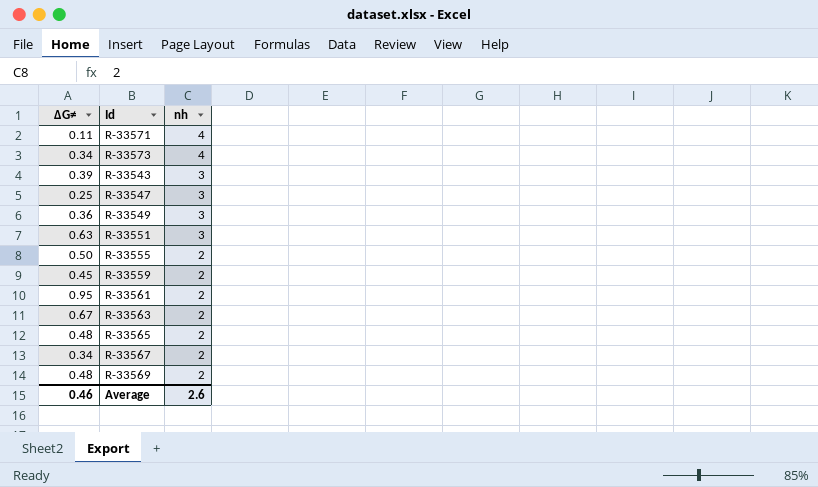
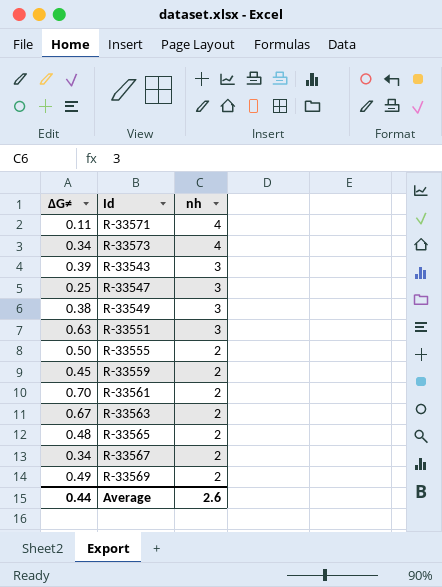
R-33549 | ΔG≠: 0.36 -> 0.38
R-33561 | ΔG≠: 0.95 -> 0.70
R-33569 | ΔG≠: 0.48 -> 0.49
Average | ΔG≠: 0.46 -> 0.44

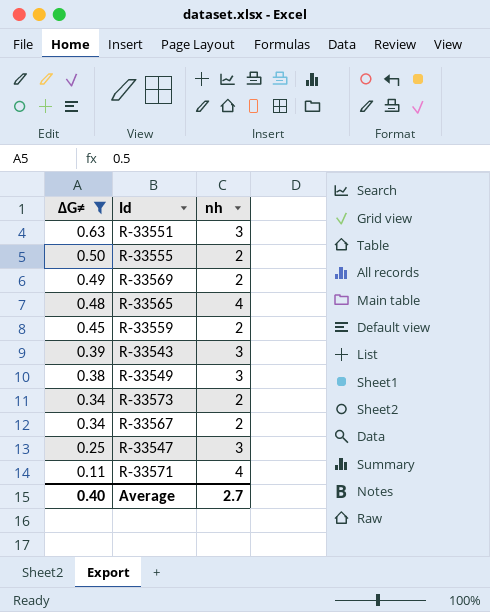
filter: none -> ΔG≠ <= 0.63
row order: nh descending -> ΔG≠ descending
R-33565 | nh: 2 -> 4
R-33573 | nh: 4 -> 2
Average | ΔG≠: 0.44 -> 0.40
Average | nh: 2.6 -> 2.7

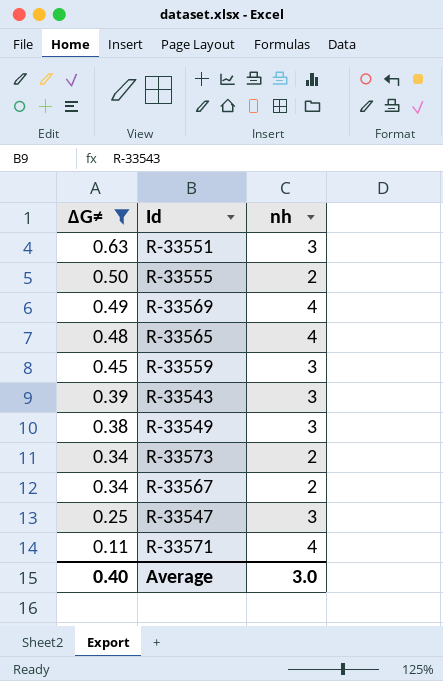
R-33569 | nh: 2 -> 4
R-33559 | nh: 2 -> 3
Average | nh: 2.7 -> 3.0

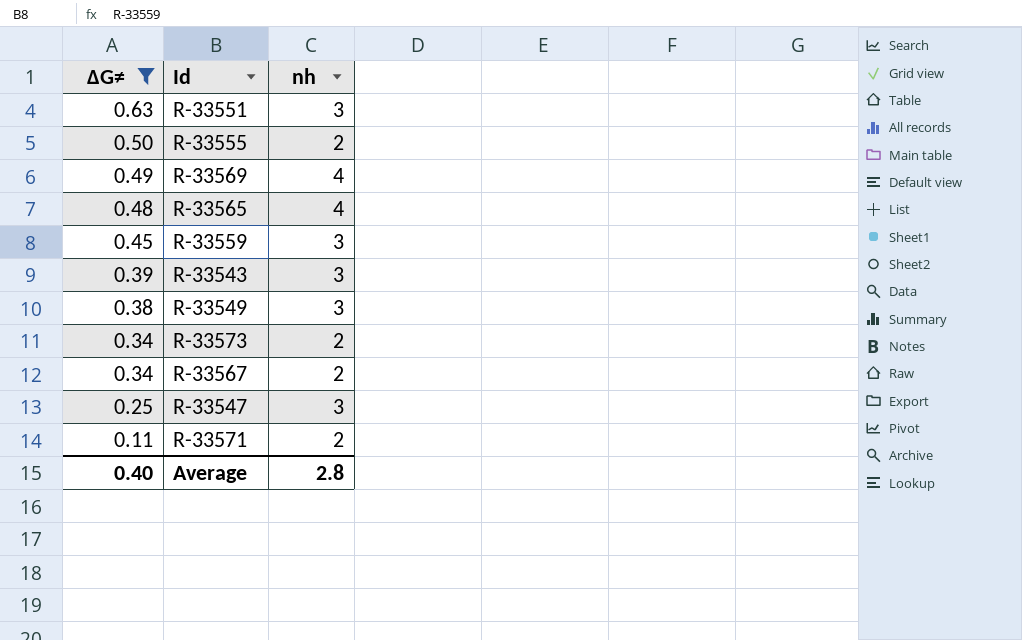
R-33571 | nh: 4 -> 2
Average | nh: 3.0 -> 2.8

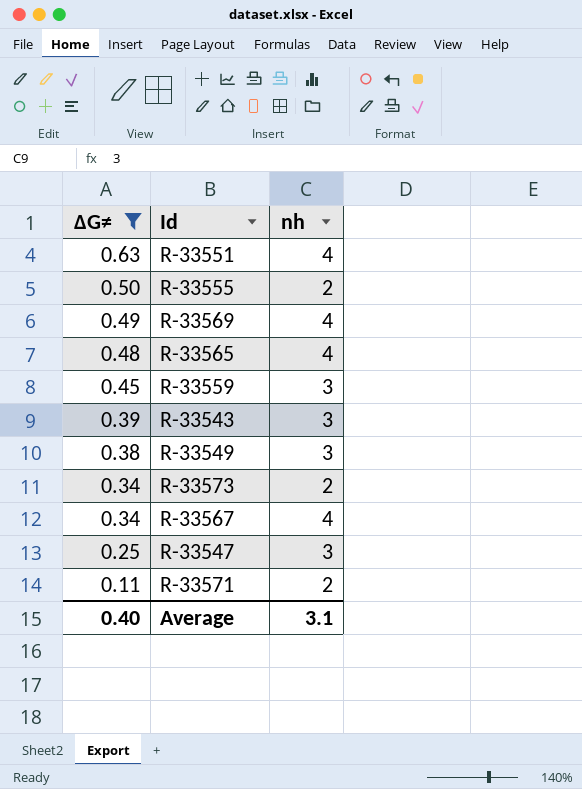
R-33551 | nh: 3 -> 4
R-33567 | nh: 2 -> 4
Average | nh: 2.8 -> 3.1

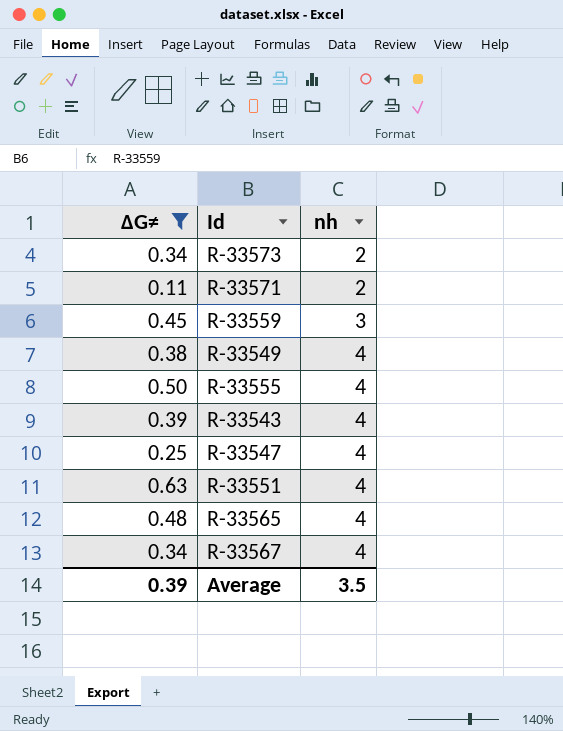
row order: ΔG≠ descending -> nh ascending
row R-33569: 0.49 | 4 -> none
R-33549 | nh: 3 -> 4
R-33555 | nh: 2 -> 4
R-33543 | nh: 3 -> 4
R-33547 | nh: 3 -> 4
Average | ΔG≠: 0.40 -> 0.39
Average | nh: 3.1 -> 3.5

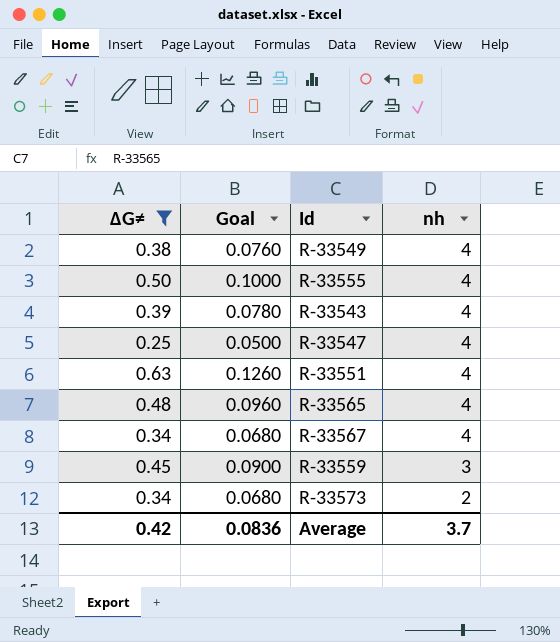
row order: nh ascending -> nh descending
column Goal | formula: none -> [ΔG≠] * 0.2
row R-33571: 0.11 | 2 -> none
Average | ΔG≠: 0.39 -> 0.42
Average | nh: 3.5 -> 3.7

